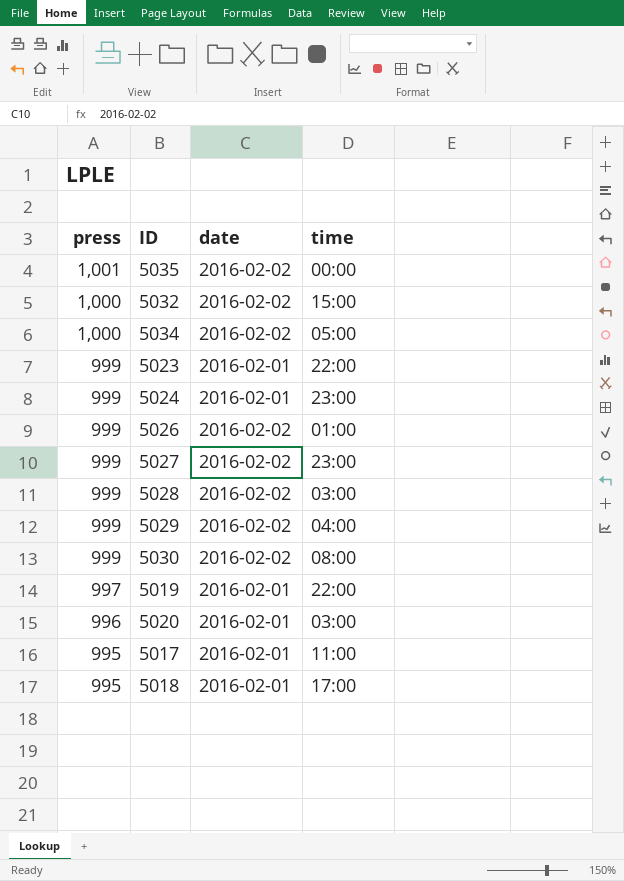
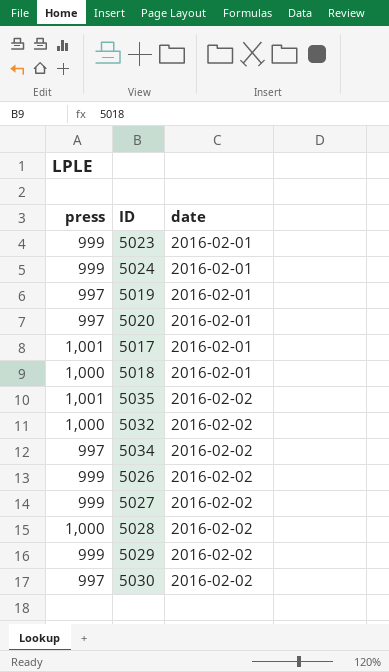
row order: press descending -> date ascending
column time | position: 4 -> none
5020 | press: 996 -> 997
5017 | press: 995 -> 1,001
5018 | press: 995 -> 1,000
5034 | press: 1,000 -> 997
5028 | press: 999 -> 1,000
5030 | press: 999 -> 997

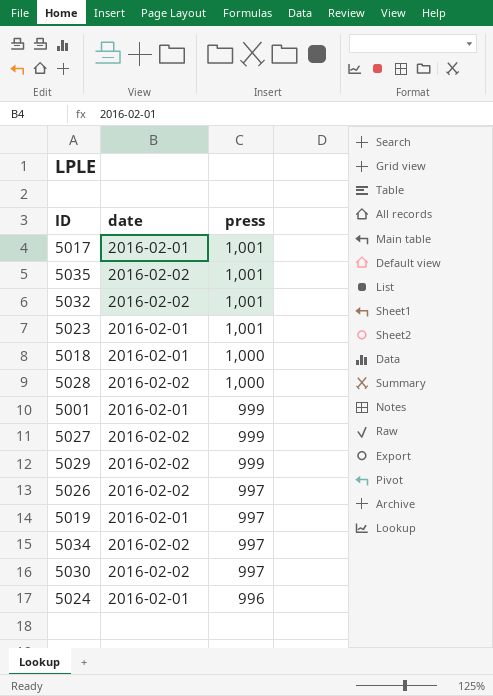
row order: date ascending -> press descending
column press | position: 1 -> 3
row 5020: 997 | 2016-02-01 -> none
5032 | press: 1,000 -> 1,001
5023 | press: 999 -> 1,001
row 5001: none -> 2016-02-01 | 999
5026 | press: 999 -> 997
5024 | press: 999 -> 996

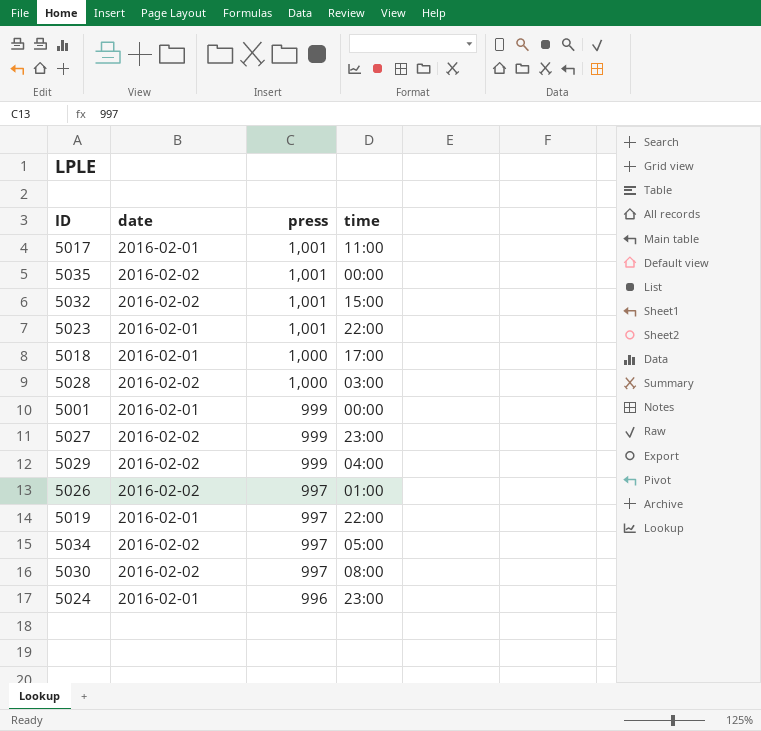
column time | position: none -> 4

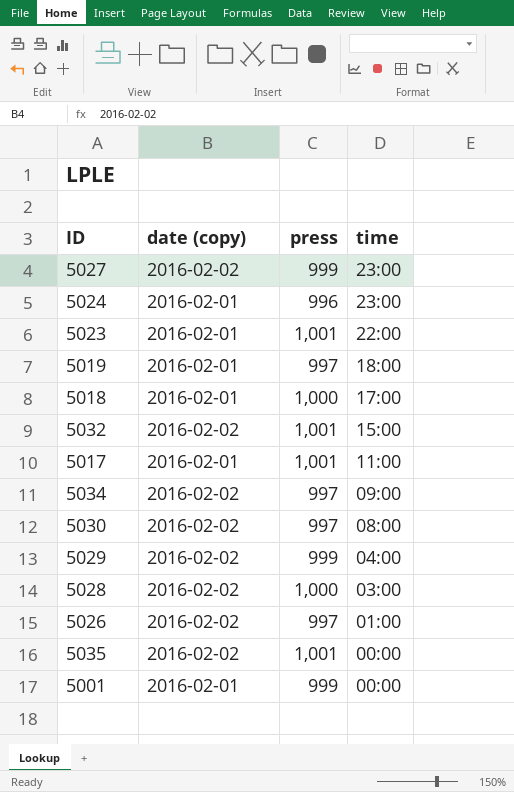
row order: press descending -> time descending
column name: date -> date (copy)
5019 | time: 22:00 -> 18:00
5034 | time: 05:00 -> 09:00

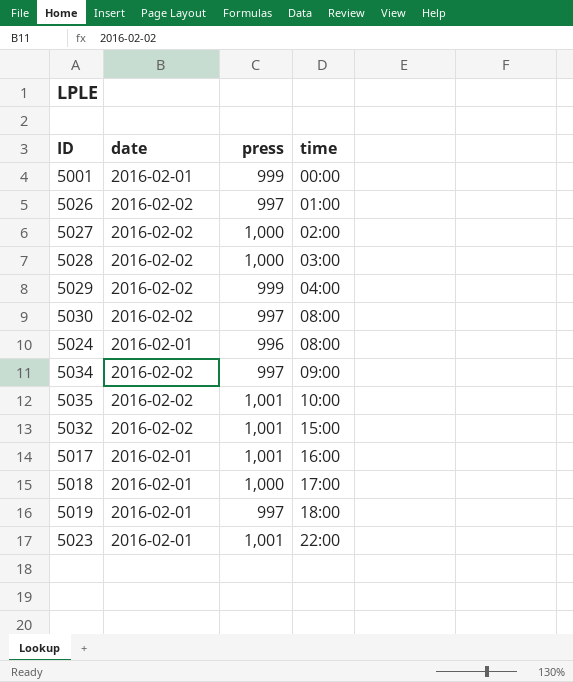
row order: time descending -> time ascending
column name: date (copy) -> date
5027 | press: 999 -> 1,000
5027 | time: 23:00 -> 02:00
5024 | time: 23:00 -> 08:00
5035 | time: 00:00 -> 10:00
5017 | time: 11:00 -> 16:00

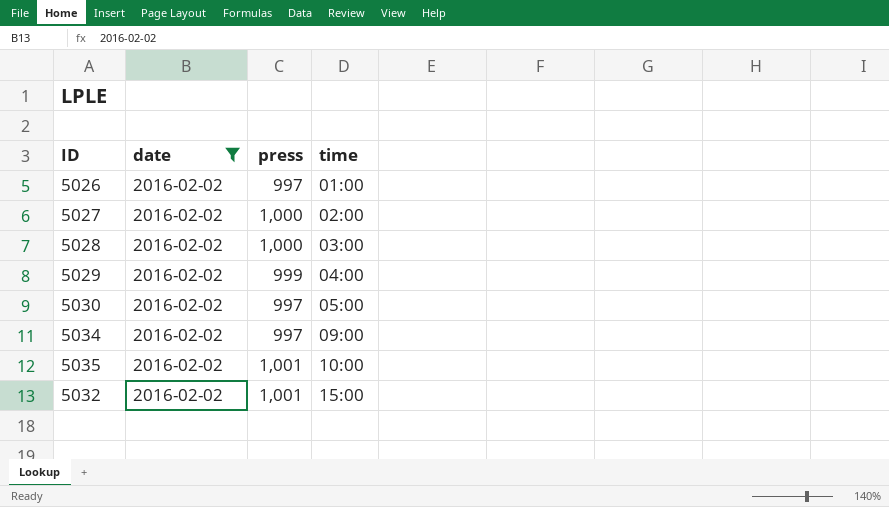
filter: none -> date = 2016-02-02
5030 | time: 08:00 -> 05:00

